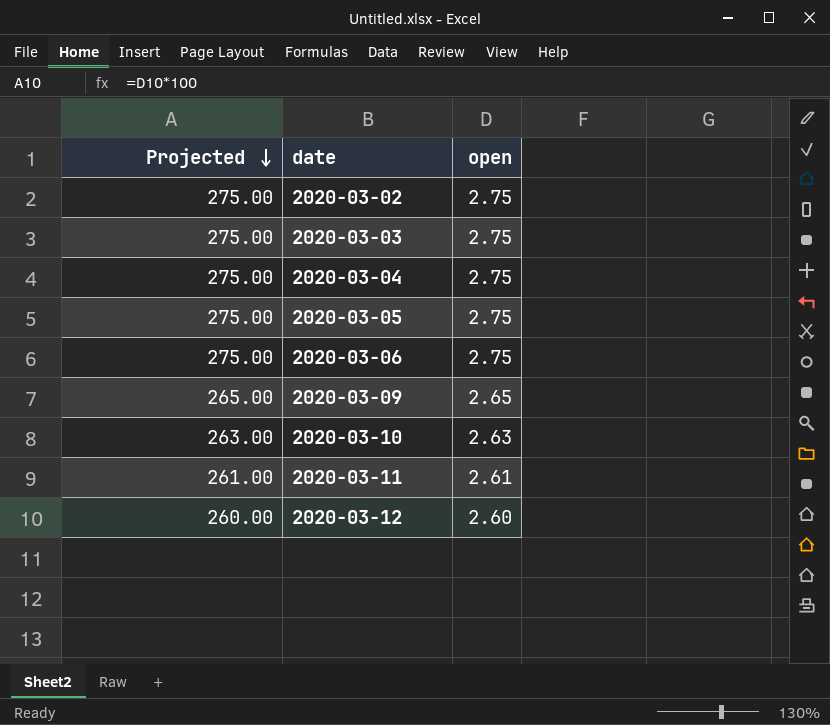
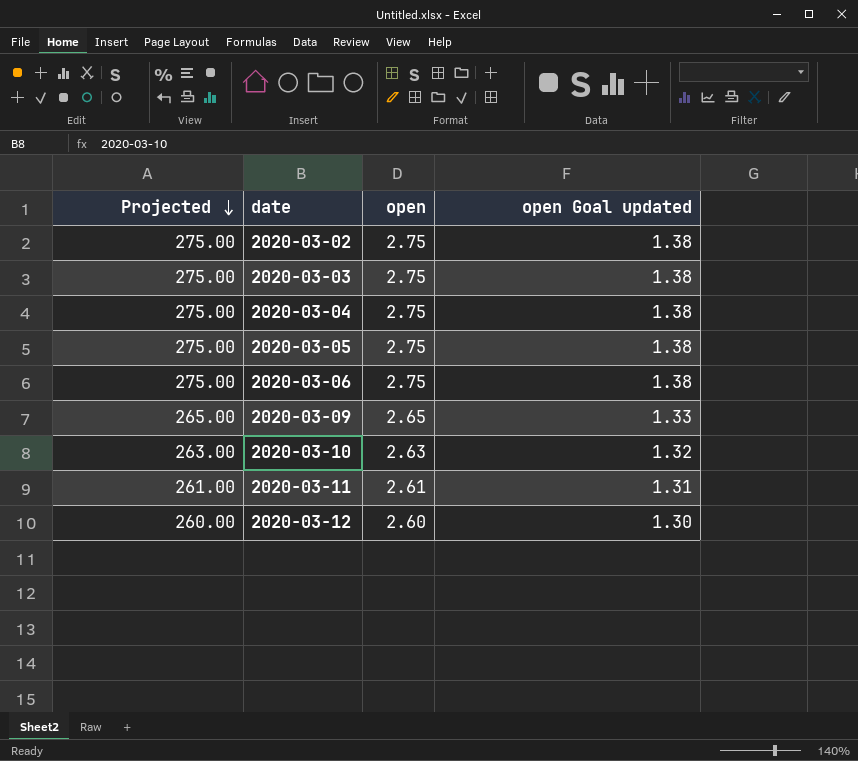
column open Goal updated | formula: none -> [open] * 0.5

